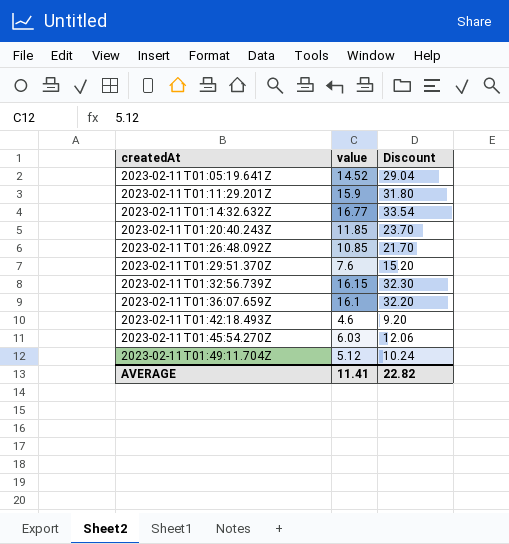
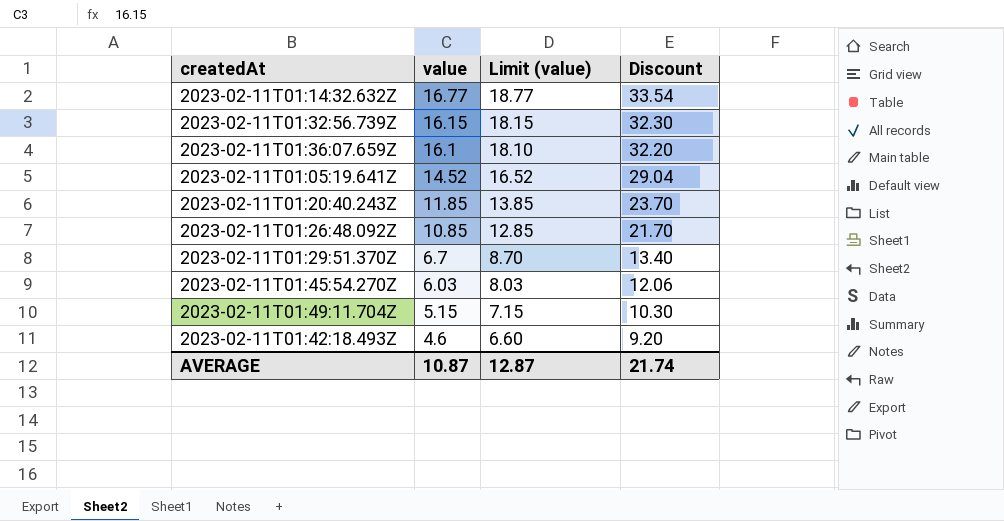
row order: createdAt ascending -> value descending
column Limit (value) | formula: none -> [value] + 2
row 2023-02-11T01:11:29.201Z: 15.9 | 31.80 -> none
2023-02-11T01:29:51.370Z | value: 7.6 -> 6.7
2023-02-11T01:29:51.370Z | Discount: 15.20 -> 13.40
2023-02-11T01:49:11.704Z | value: 5.12 -> 5.15
2023-02-11T01:49:11.704Z | Discount: 10.24 -> 10.30
AVERAGE | value: 11.41 -> 10.87
AVERAGE | Discount: 22.82 -> 21.74

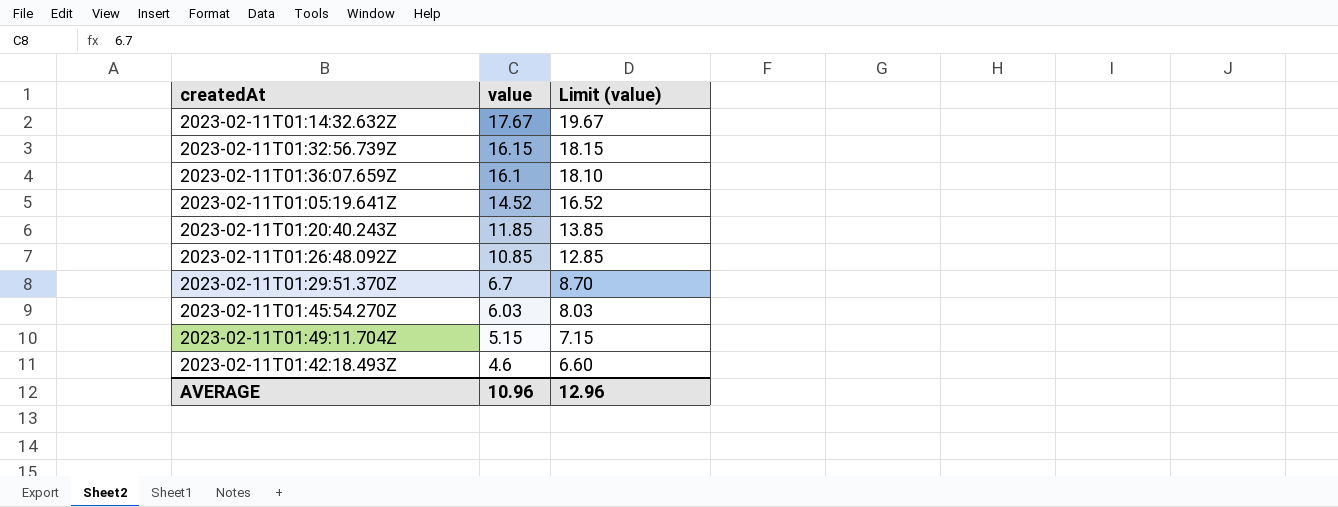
column Discount | formula: [value] * 2 -> none
2023-02-11T01:14:32.632Z | value: 16.77 -> 17.67
2023-02-11T01:14:32.632Z | Limit (value): 18.77 -> 19.67
AVERAGE | value: 10.87 -> 10.96
AVERAGE | Limit (value): 12.87 -> 12.96

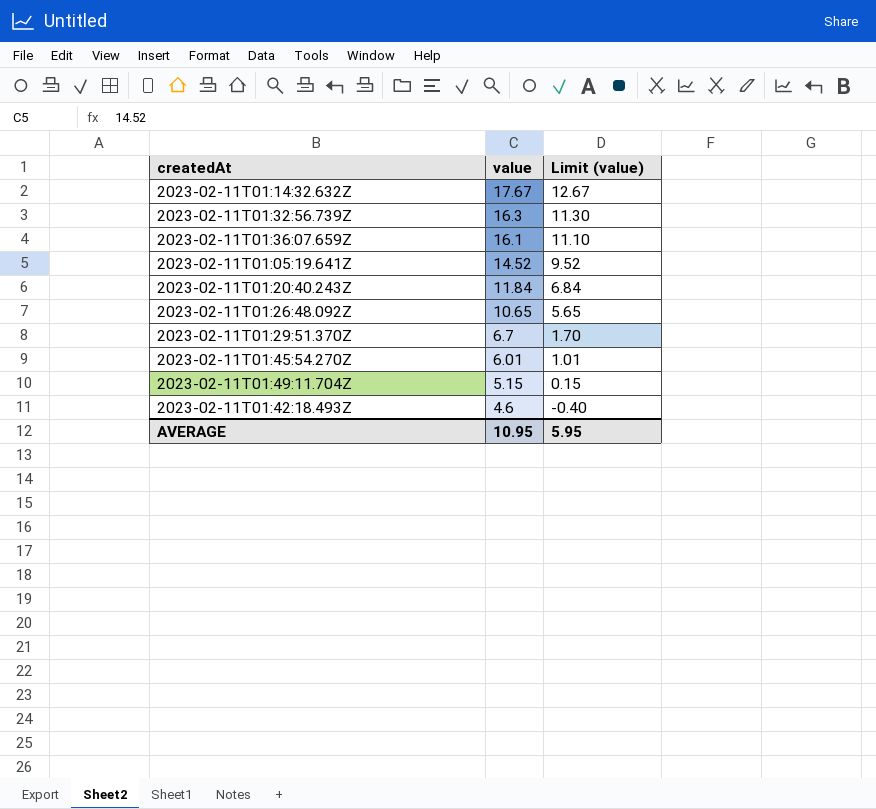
column Limit (value) | formula: [value] + 2 -> [value] - 5
2023-02-11T01:32:56.739Z | value: 16.15 -> 16.3
2023-02-11T01:20:40.243Z | value: 11.85 -> 11.84
2023-02-11T01:26:48.092Z | value: 10.85 -> 10.65
2023-02-11T01:45:54.270Z | value: 6.03 -> 6.01
AVERAGE | value: 10.96 -> 10.95
AVERAGE | Limit (value): 12.96 -> 5.95

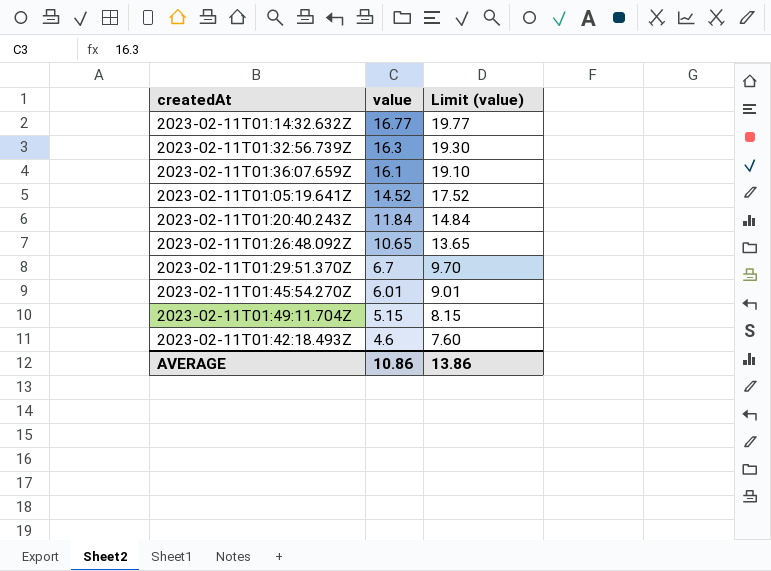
column Limit (value) | formula: [value] - 5 -> [value] + 3
2023-02-11T01:14:32.632Z | value: 17.67 -> 16.77
AVERAGE | value: 10.95 -> 10.86
AVERAGE | Limit (value): 5.95 -> 13.86

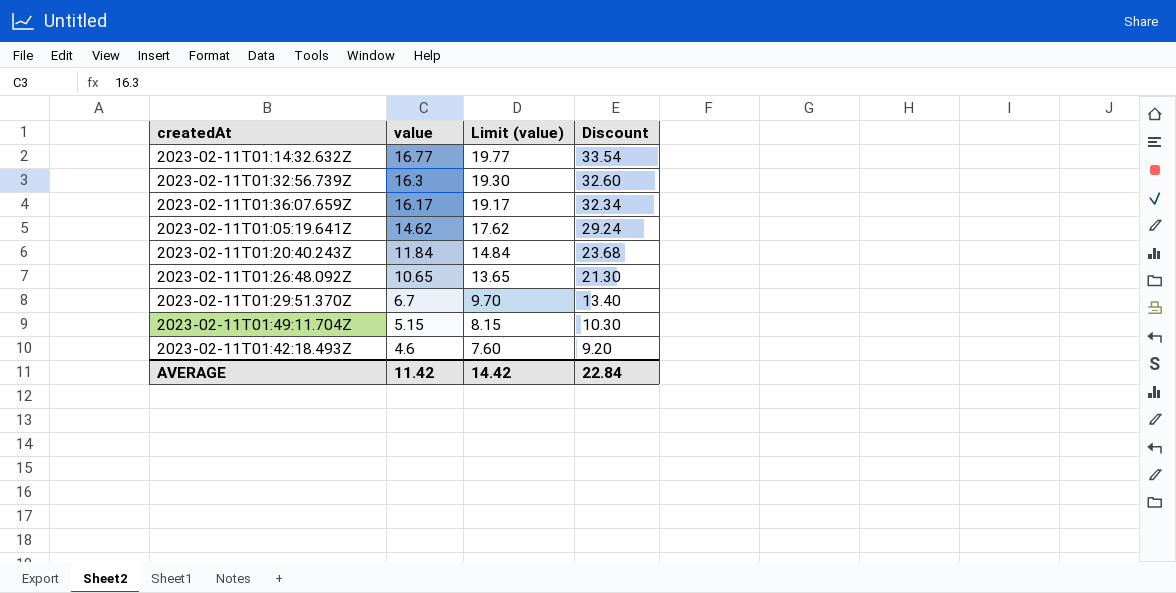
column Discount | formula: none -> [value] * 2
row 2023-02-11T01:45:54.270Z: 6.01 | 9.01 -> none
2023-02-11T01:36:07.659Z | value: 16.1 -> 16.17
2023-02-11T01:36:07.659Z | Limit (value): 19.10 -> 19.17
2023-02-11T01:05:19.641Z | value: 14.52 -> 14.62
2023-02-11T01:05:19.641Z | Limit (value): 17.52 -> 17.62
AVERAGE | value: 10.86 -> 11.42
AVERAGE | Limit (value): 13.86 -> 14.42

